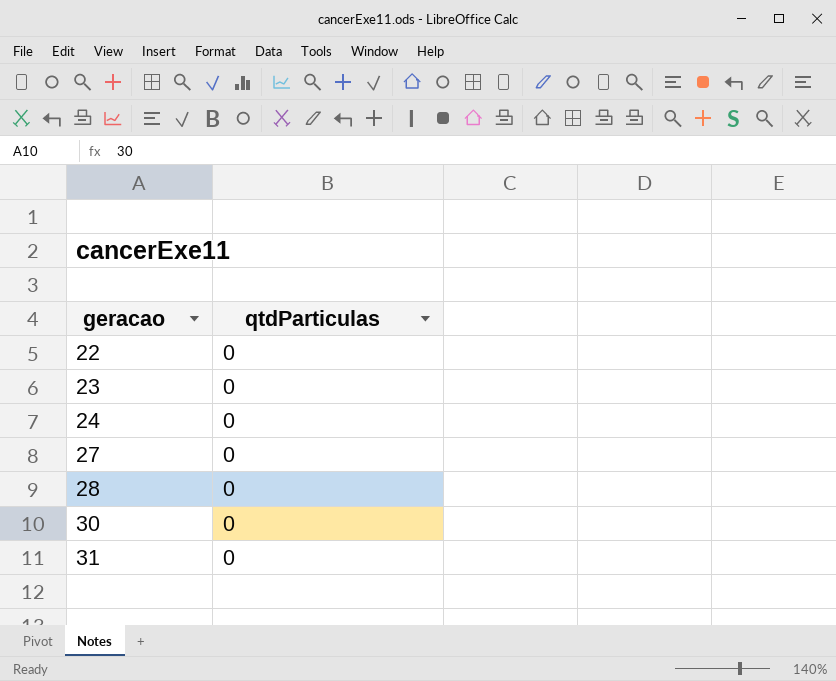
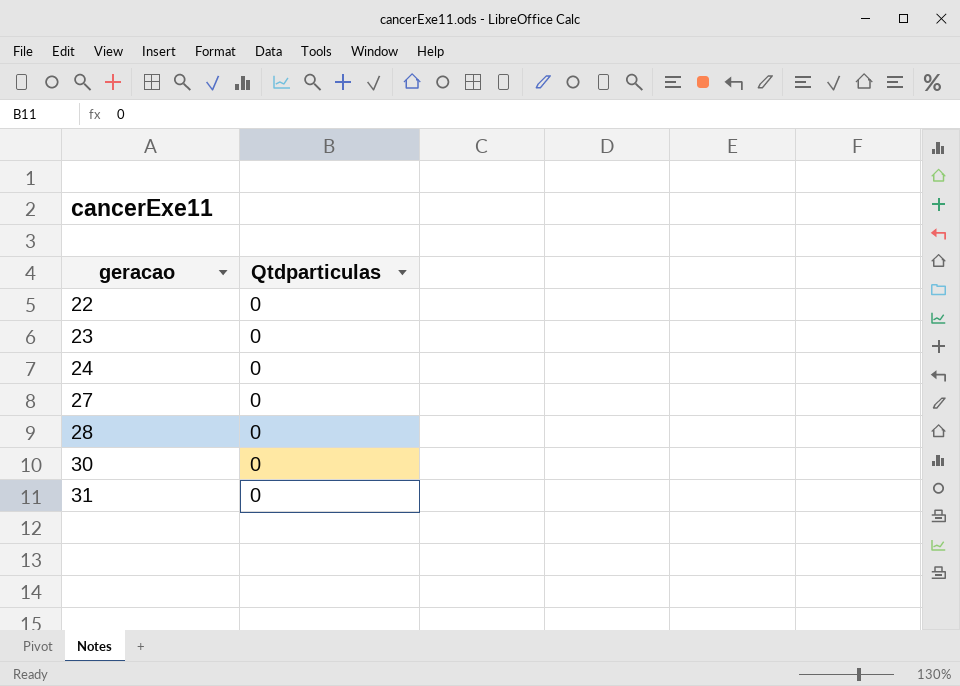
column name: qtdParticulas -> Qtdparticulas

